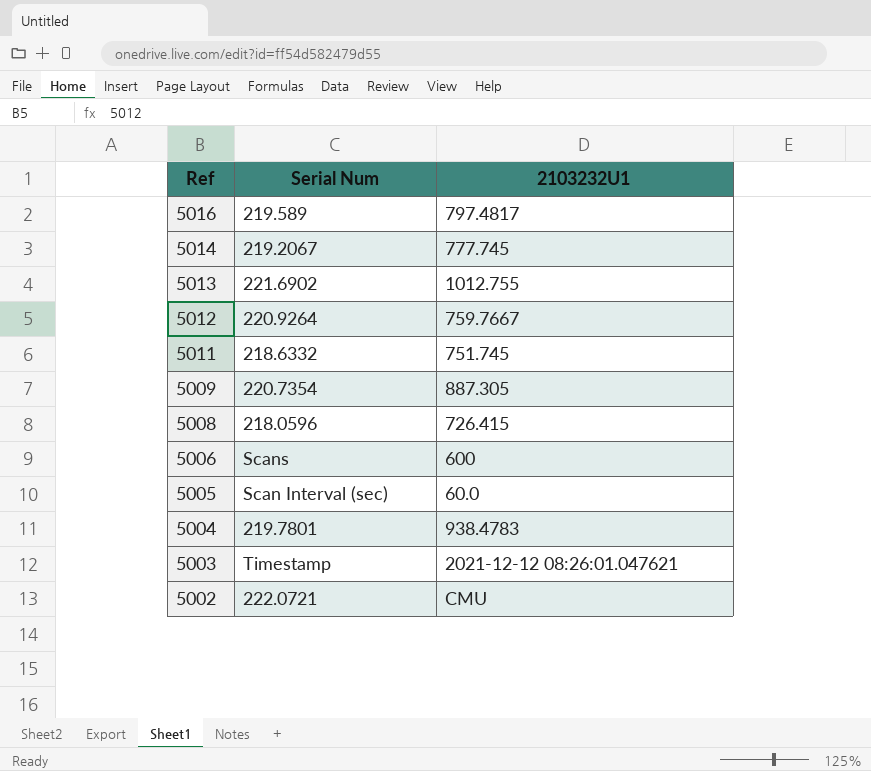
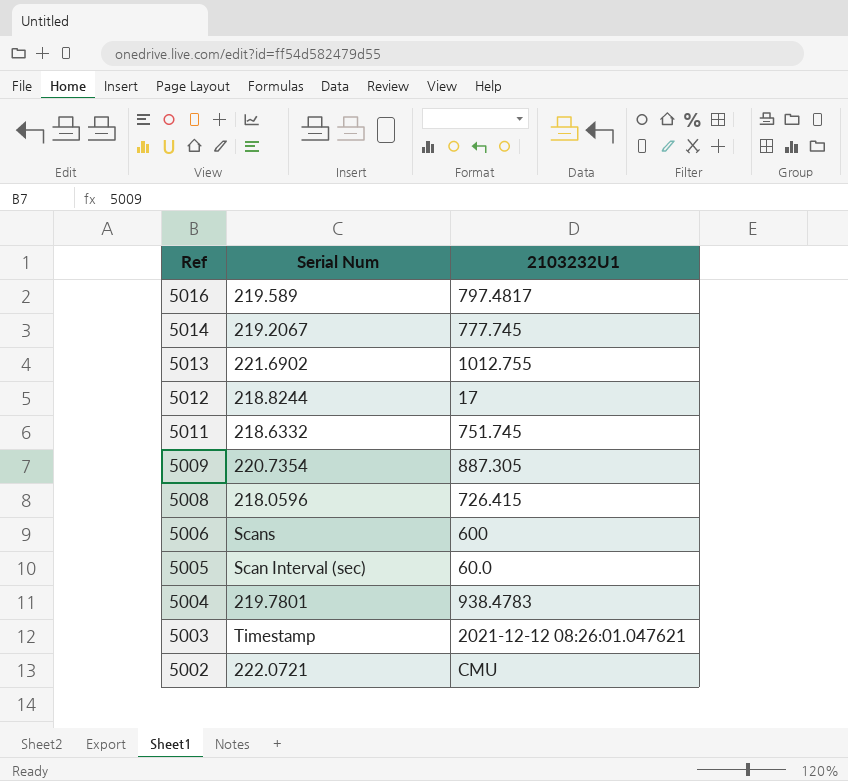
5012 | Serial Num: 220.9264 -> 218.8244
5012 | 2103232U1: 759.7667 -> 17

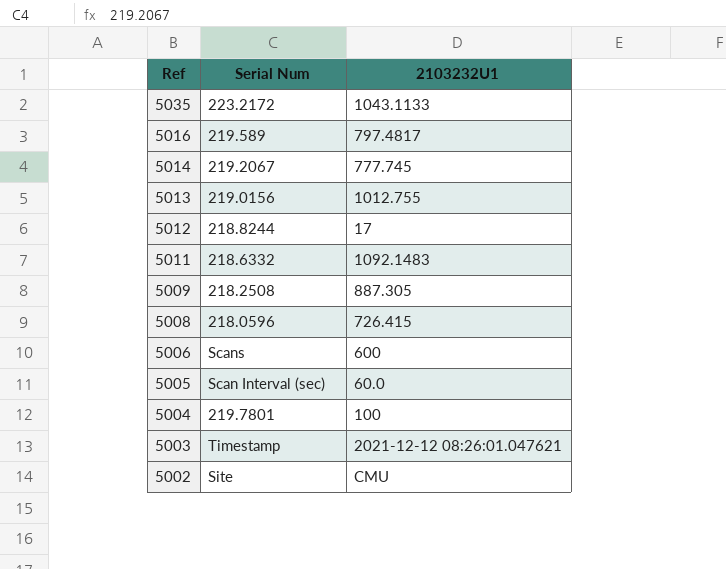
row 5035: none -> 223.2172 | 1043.1133
5013 | Serial Num: 221.6902 -> 219.0156
5011 | 2103232U1: 751.745 -> 1092.1483
5009 | Serial Num: 220.7354 -> 218.2508
5004 | 2103232U1: 938.4783 -> 100
5002 | Serial Num: 222.0721 -> Site

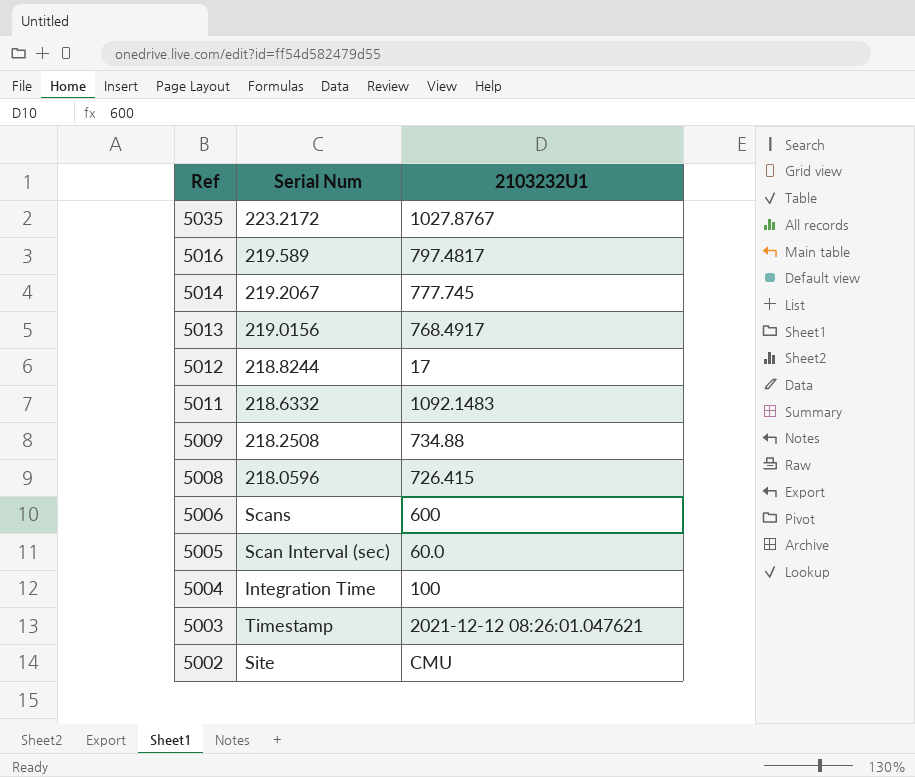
5035 | 2103232U1: 1043.1133 -> 1027.8767
5013 | 2103232U1: 1012.755 -> 768.4917
5009 | 2103232U1: 887.305 -> 734.88
5004 | Serial Num: 219.7801 -> Integration Time

